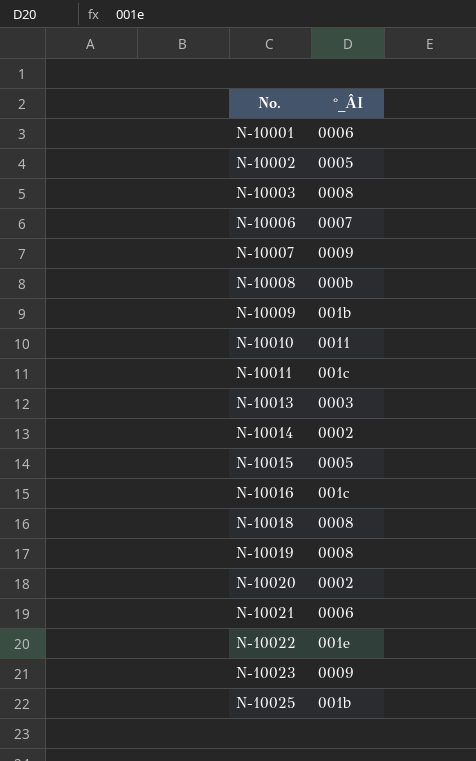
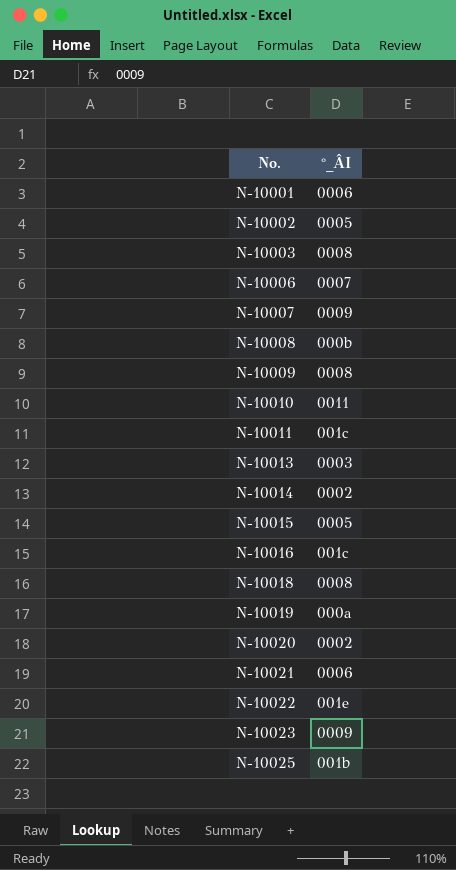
N-10009 | °_ÂI: 001b -> 0008
N-10019 | °_ÂI: 0008 -> 000a

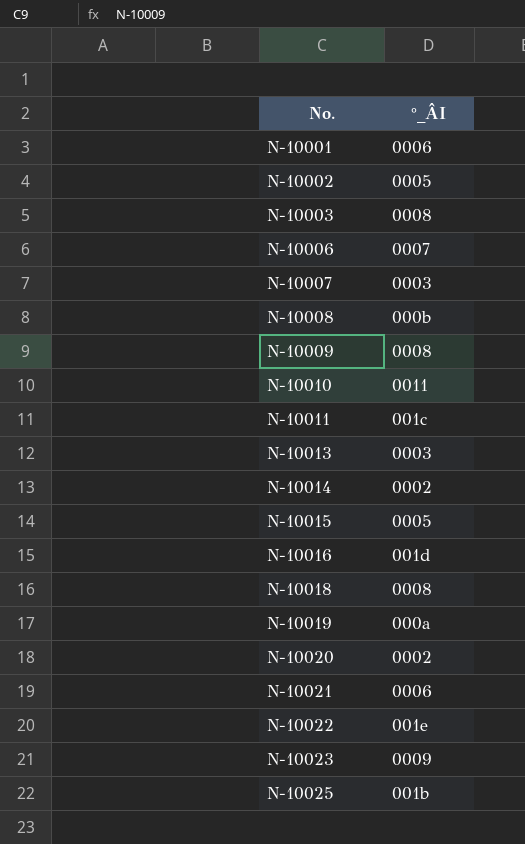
N-10007 | °_ÂI: 0009 -> 0003
N-10016 | °_ÂI: 001c -> 001d

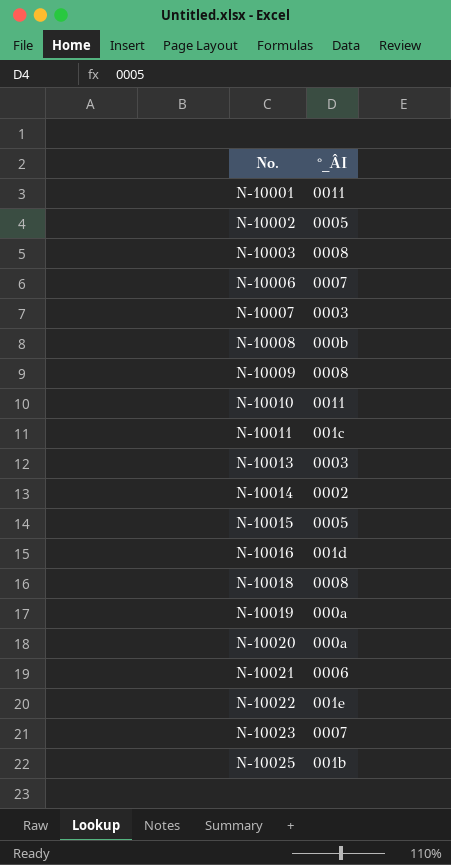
N-10001 | °_ÂI: 0006 -> 0011
N-10020 | °_ÂI: 0002 -> 000a
N-10023 | °_ÂI: 0009 -> 0007

